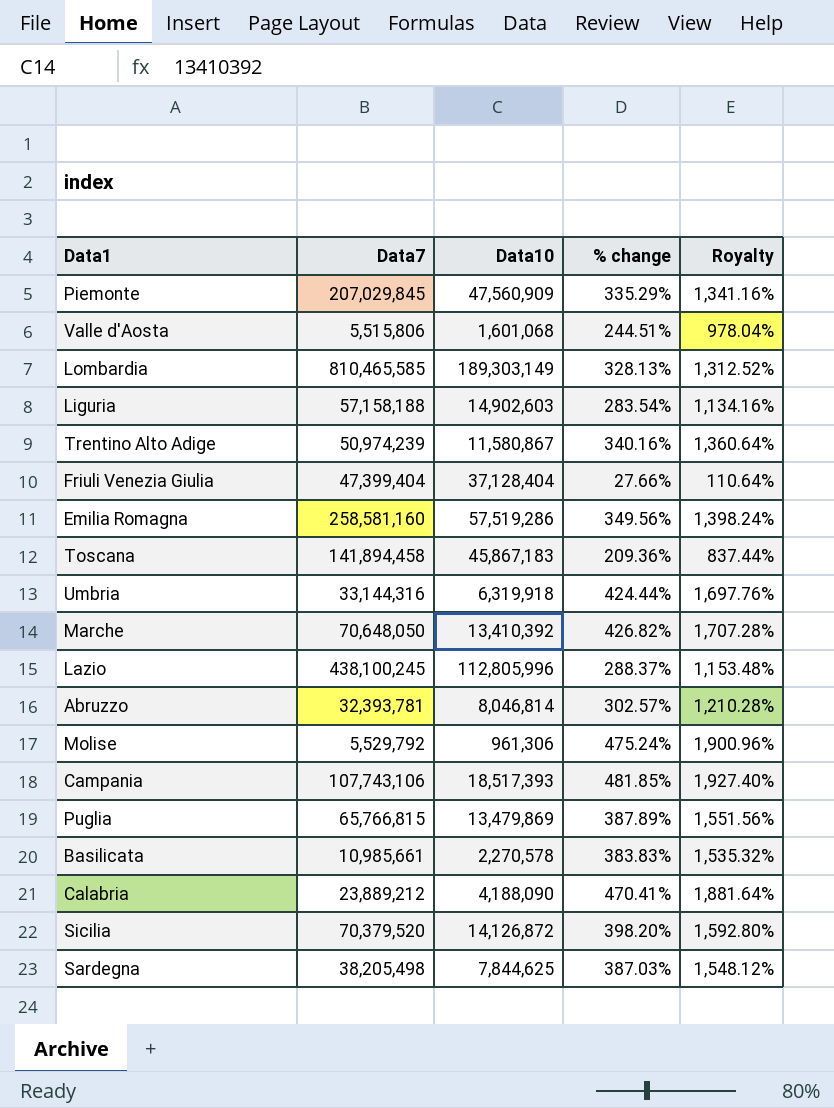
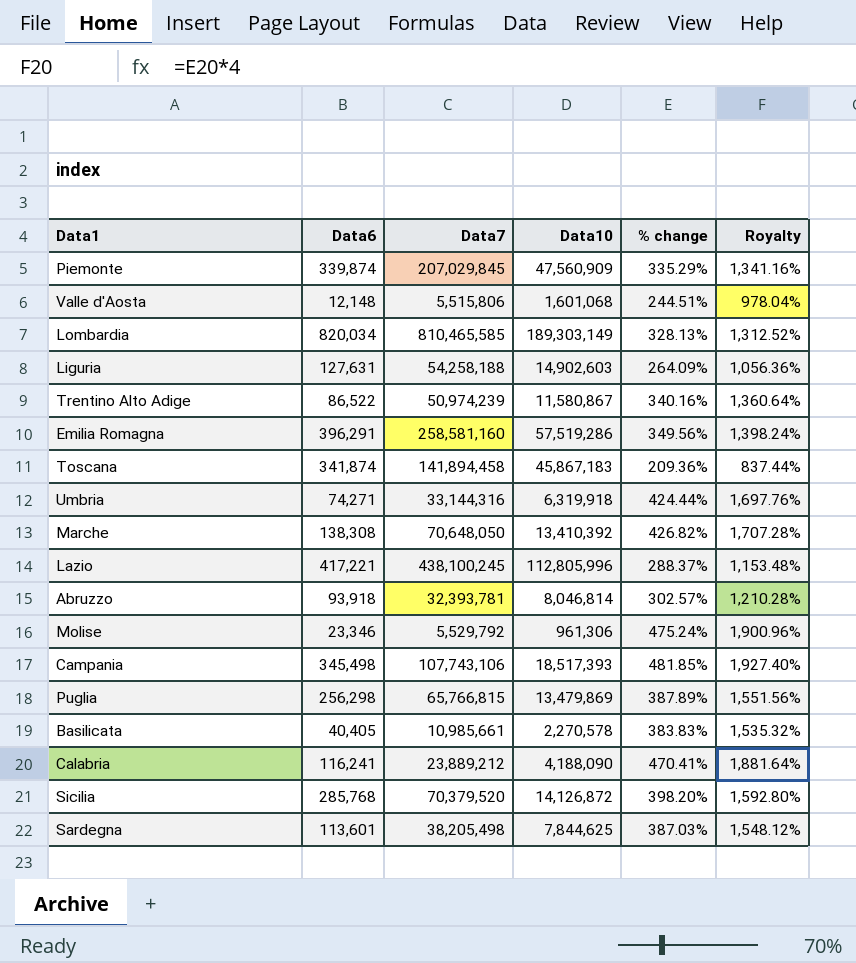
column Data6 | position: none -> 2
row Friuli Venezia Giulia: 47,399,404 | 37,128,404 | 27.66% | 110.64% -> none
Liguria | Data7: 57,158,188 -> 54,258,188
Liguria | % change: 283.54% -> 264.09%
Liguria | Royalty: 1,134.16% -> 1,056.36%

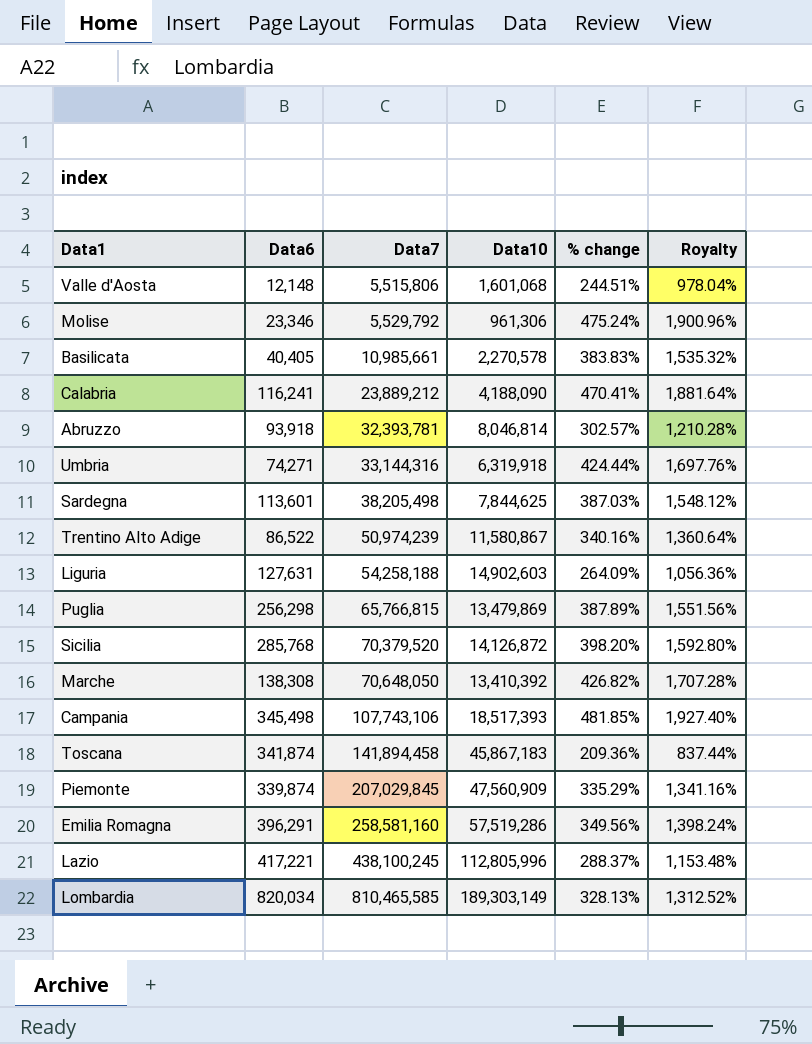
row order: none -> Data7 ascending

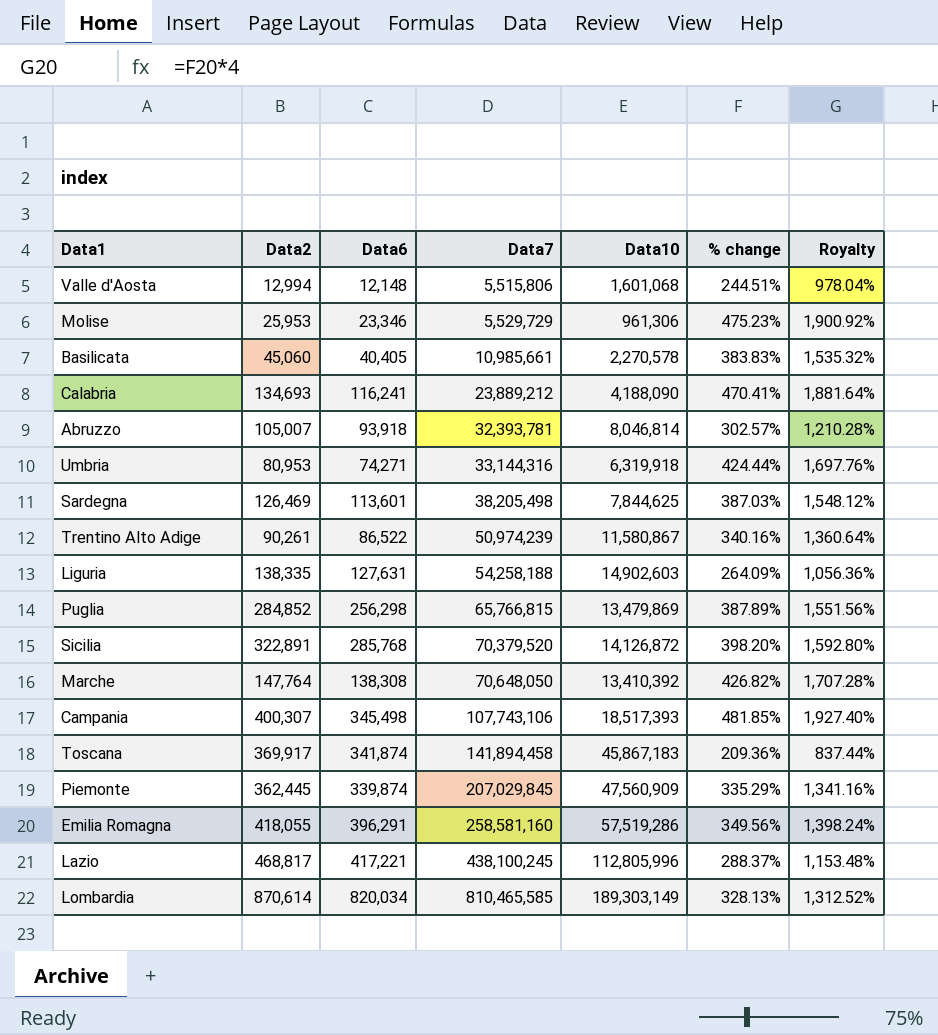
column Data2 | position: none -> 2
Molise | Data7: 5,529,792 -> 5,529,729
Molise | % change: 475.24% -> 475.23%
Molise | Royalty: 1,900.96% -> 1,900.92%

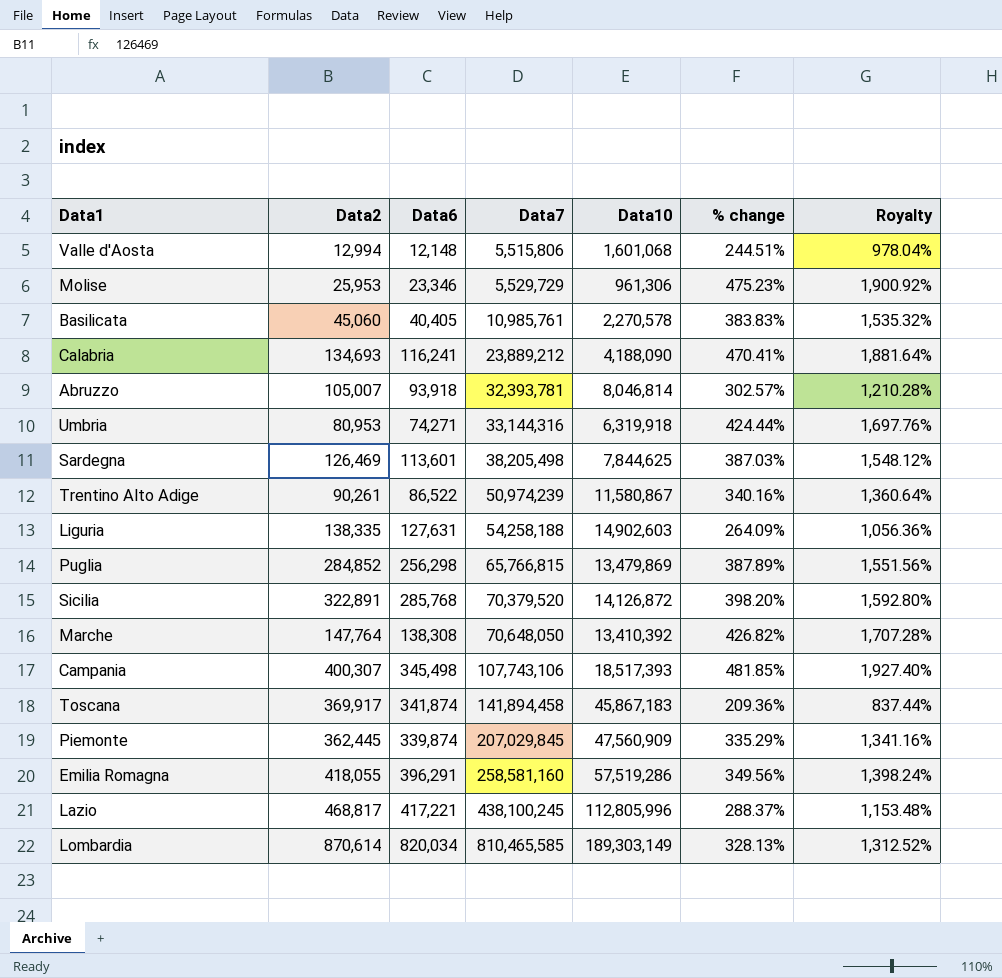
Basilicata | Data7: 10,985,661 -> 10,985,761

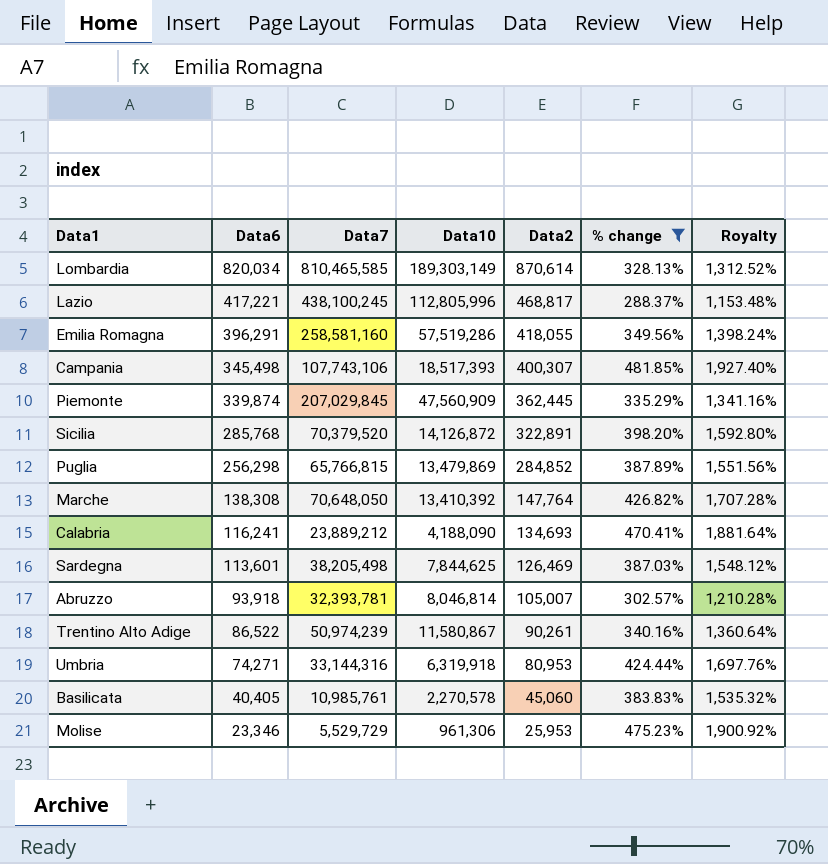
filter: none -> % change >= 288.37%
row order: Data7 ascending -> Data6 descending
column Data2 | position: 2 -> 5

